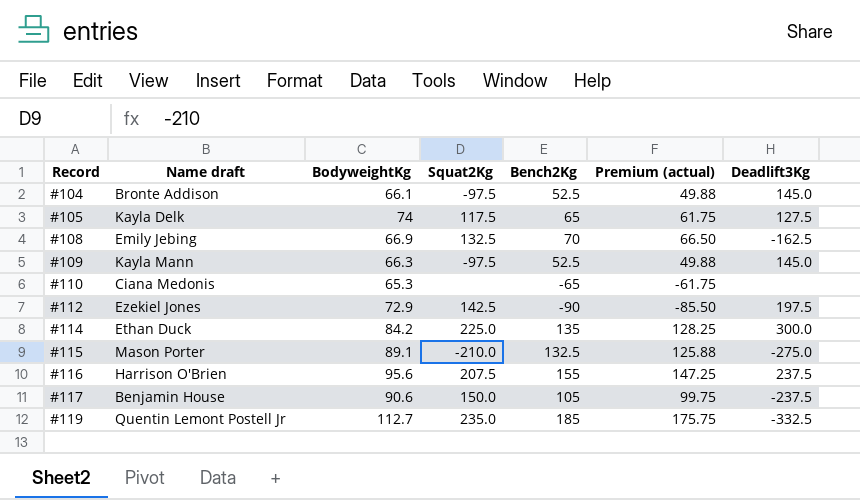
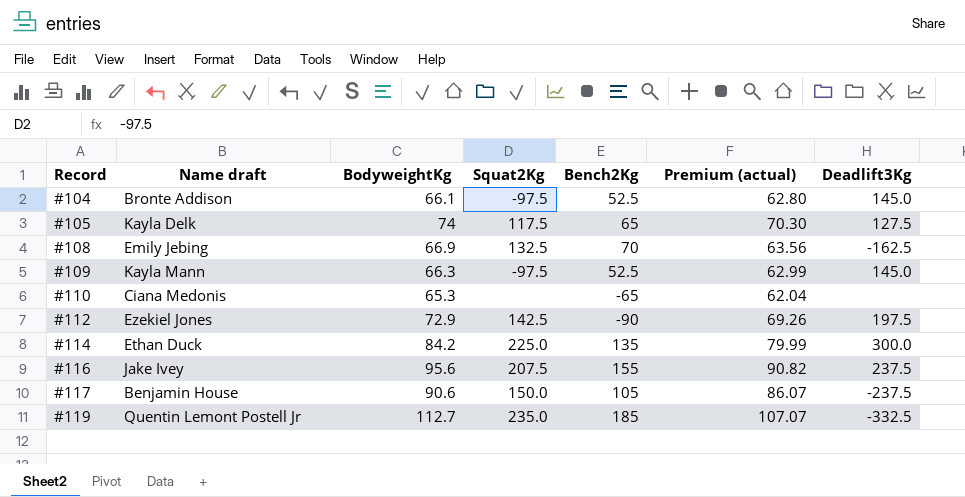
column Premium (actual) | formula: [Bench2Kg] * 0.95 -> [BodyweightKg] * 0.95
row #115: Mason Porter | 89.1 | -210.0 | 132.5 | 125.88 | -275.0 -> none
#116 | Name draft: Harrison O'Brien -> Jake Ivey

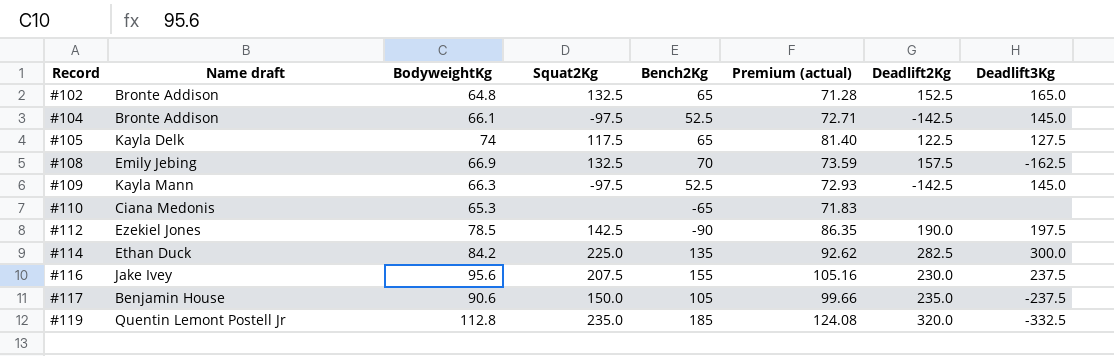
column Premium (actual) | formula: [BodyweightKg] * 0.95 -> [BodyweightKg] * 1.1
column Deadlift2Kg | position: none -> 7
row #102: none -> Bronte Addison | 64.8 | 132.5 | 65 | 71.28 | 152.5 | 165.0
#112 | BodyweightKg: 72.9 -> 78.5
#119 | BodyweightKg: 112.7 -> 112.8

